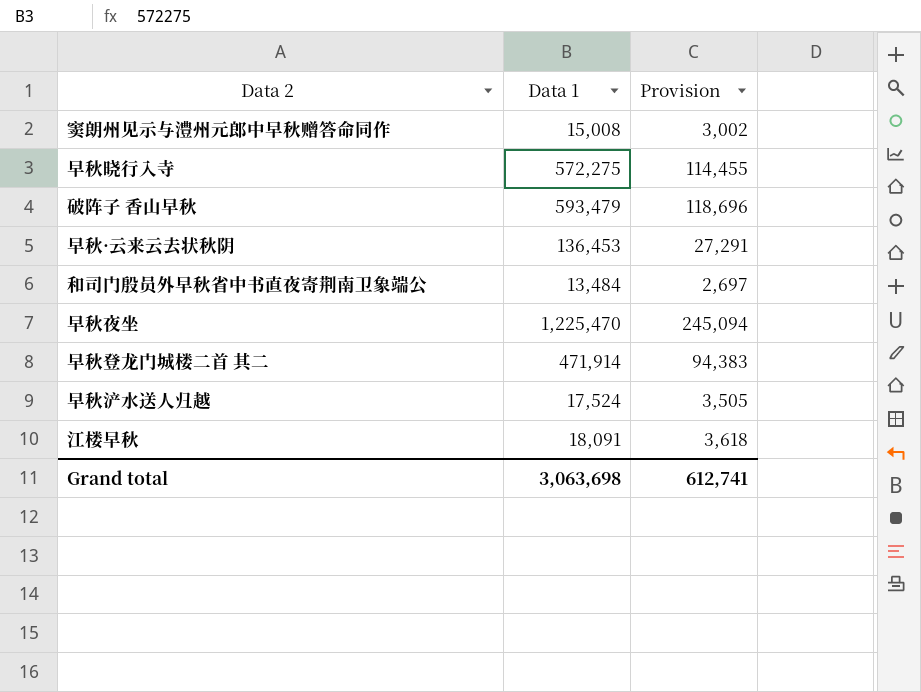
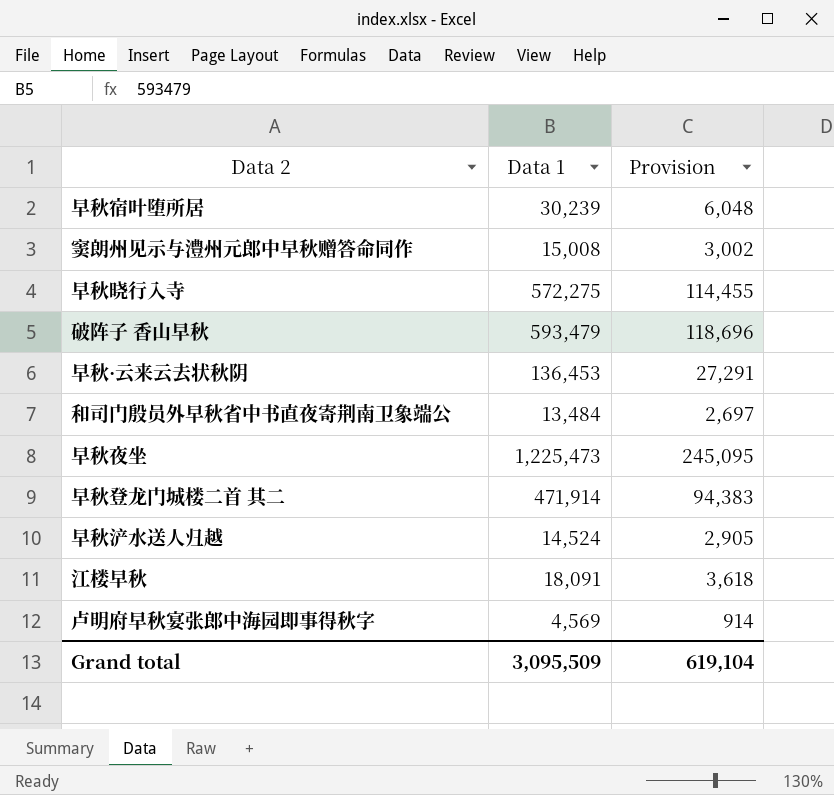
row 早秋宿叶堕所居: none -> 30,239 | 6,048
早秋夜坐 | Data 1: 1,225,470 -> 1,225,473
早秋夜坐 | Provision: 245,094 -> 245,095
早秋浐水送人归越 | Data 1: 17,524 -> 14,524
早秋浐水送人归越 | Provision: 3,505 -> 2,905
row 卢明府早秋宴张郎中海园即事得秋字: none -> 4,569 | 914
Grand total | Data 1: 3,063,698 -> 3,095,509
Grand total | Provision: 612,741 -> 619,104

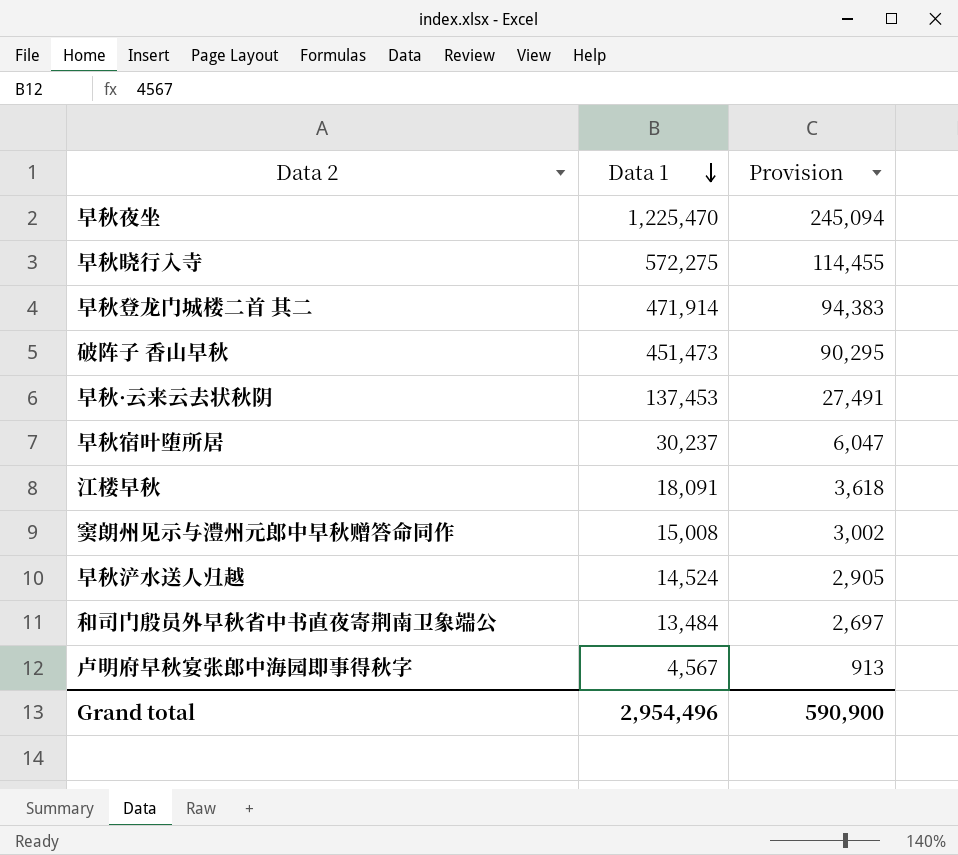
row order: none -> Data 1 descending
早秋夜坐 | Data 1: 1,225,473 -> 1,225,470
早秋夜坐 | Provision: 245,095 -> 245,094
破阵子 香山早秋 | Data 1: 593,479 -> 451,473
破阵子 香山早秋 | Provision: 118,696 -> 90,295
早秋·云来云去状秋阴 | Data 1: 136,453 -> 137,453
早秋·云来云去状秋阴 | Provision: 27,291 -> 27,491
早秋宿叶堕所居 | Data 1: 30,239 -> 30,237
早秋宿叶堕所居 | Provision: 6,048 -> 6,047
卢明府早秋宴张郎中海园即事得秋字 | Data 1: 4,569 -> 4,567
卢明府早秋宴张郎中海园即事得秋字 | Provision: 914 -> 913
Grand total | Data 1: 3,095,509 -> 2,954,496
Grand total | Provision: 619,104 -> 590,900

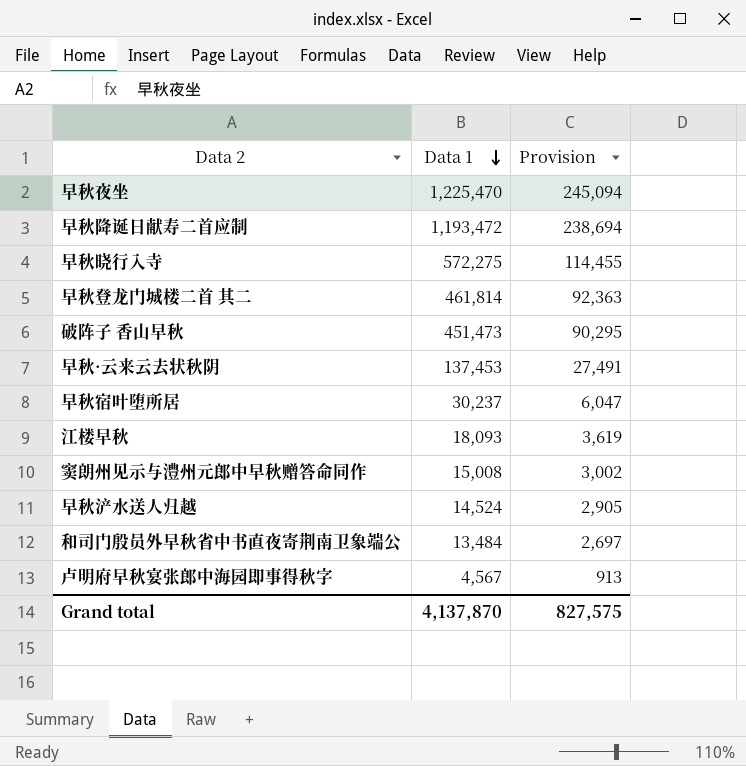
row 早秋降诞日献寿二首应制: none -> 1,193,472 | 238,694
早秋登龙门城楼二首 其二 | Data 1: 471,914 -> 461,814
早秋登龙门城楼二首 其二 | Provision: 94,383 -> 92,363
江楼早秋 | Data 1: 18,091 -> 18,093
江楼早秋 | Provision: 3,618 -> 3,619
Grand total | Data 1: 2,954,496 -> 4,137,870
Grand total | Provision: 590,900 -> 827,575

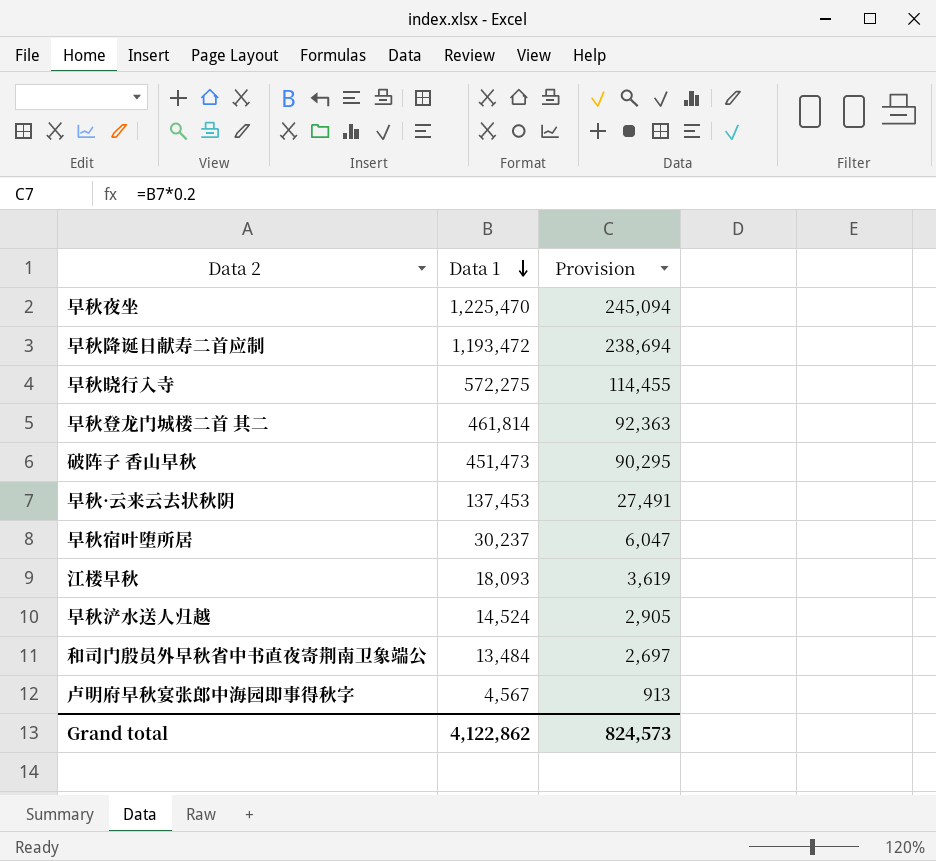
row 窦朗州见示与澧州元郎中早秋赠答命同作: 15,008 | 3,002 -> none
Grand total | Data 1: 4,137,870 -> 4,122,862
Grand total | Provision: 827,575 -> 824,573

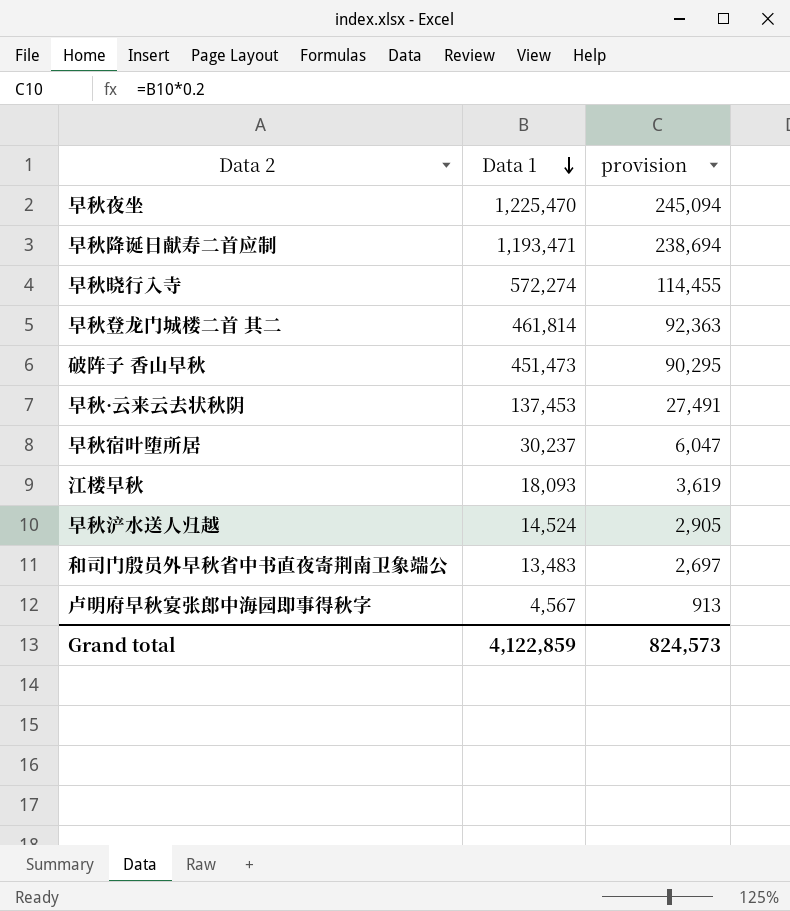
column name: Provision -> provision
早秋降诞日献寿二首应制 | Data 1: 1,193,472 -> 1,193,471
早秋晓行入寺 | Data 1: 572,275 -> 572,274
和司门殷员外早秋省中书直夜寄荆南卫象端公 | Data 1: 13,484 -> 13,483
Grand total | Data 1: 4,122,862 -> 4,122,859

